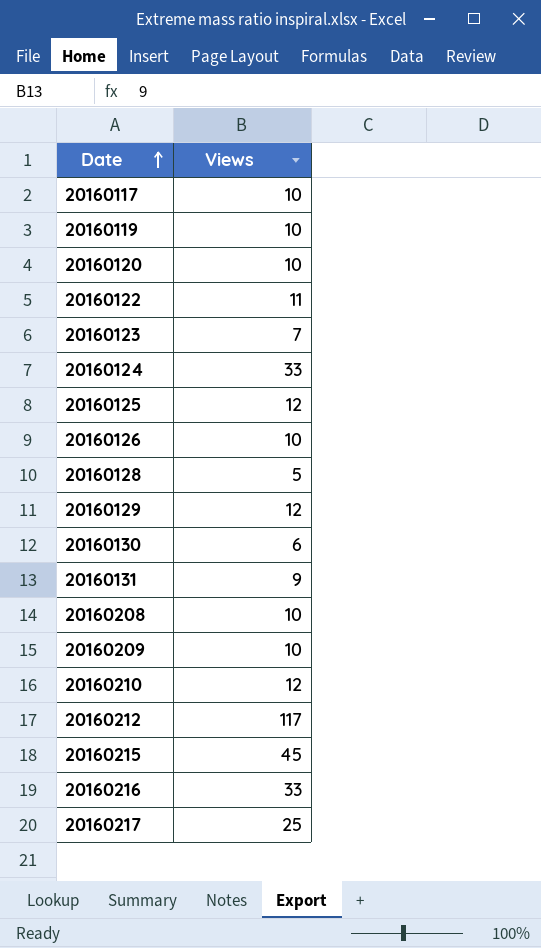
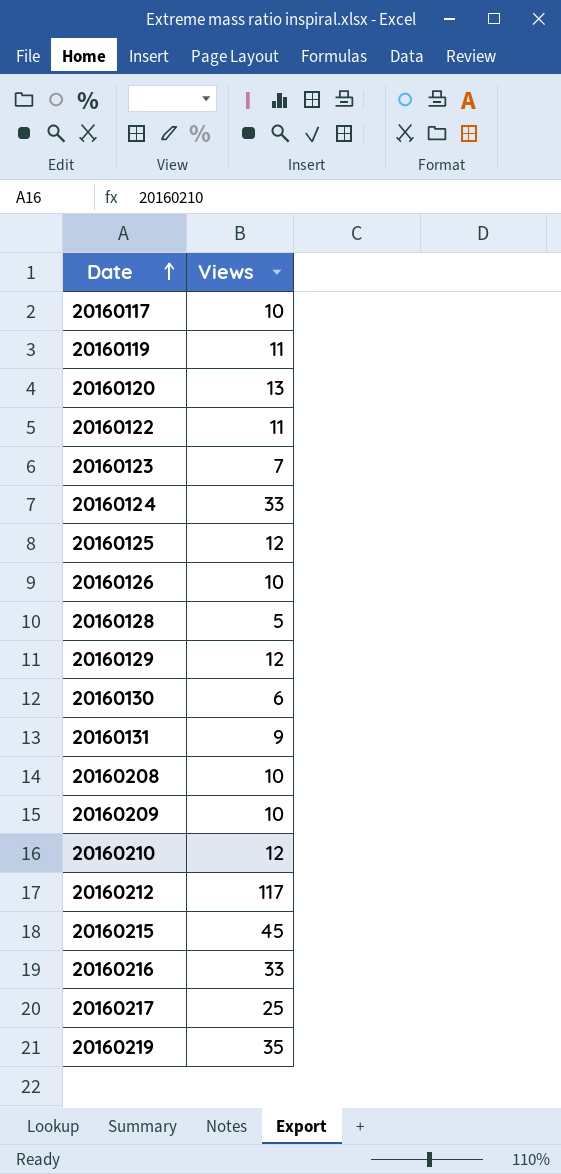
20160119 | Views: 10 -> 11
20160120 | Views: 10 -> 13
row 20160219: none -> 35

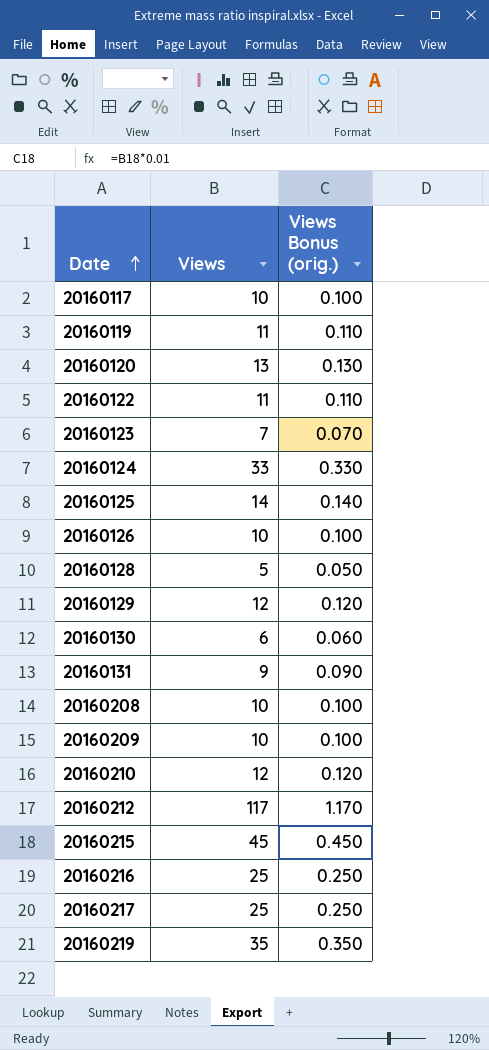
column Views Bonus (orig.) | formula: none -> [Views] * 0.01
20160125 | Views: 12 -> 14
20160216 | Views: 33 -> 25

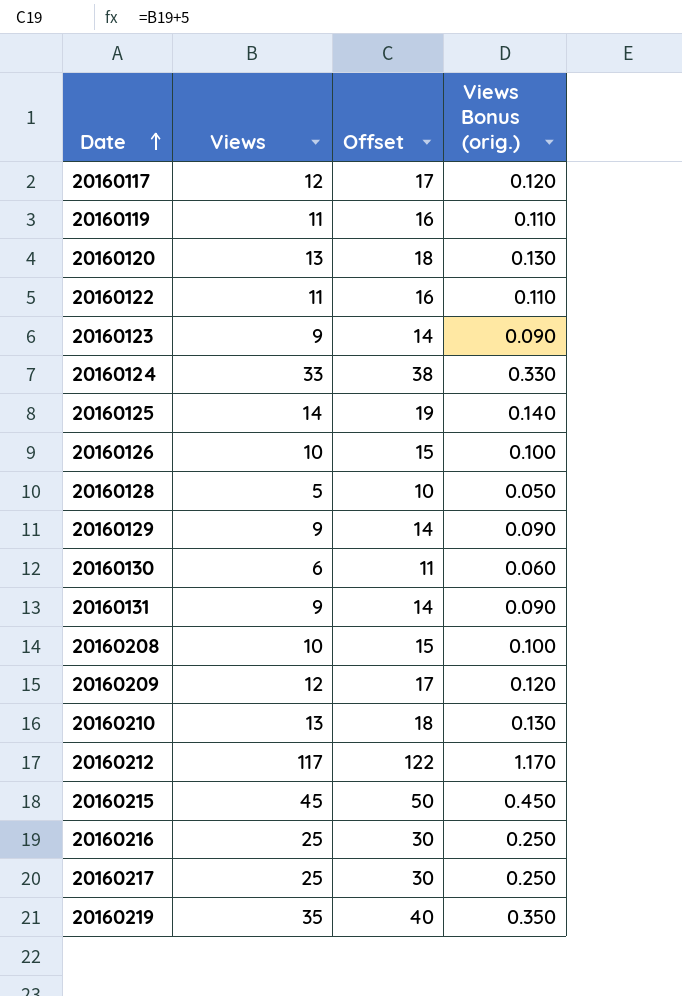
column Offset | formula: none -> [Views] + 5
20160117 | Views: 10 -> 12
20160117 | Views Bonus (orig.): 0.100 -> 0.120
20160123 | Views: 7 -> 9
20160123 | Views Bonus (orig.): 0.070 -> 0.090
20160129 | Views: 12 -> 9
20160129 | Views Bonus (orig.): 0.120 -> 0.090
20160209 | Views: 10 -> 12
20160209 | Views Bonus (orig.): 0.100 -> 0.120
20160210 | Views: 12 -> 13
20160210 | Views Bonus (orig.): 0.120 -> 0.130

